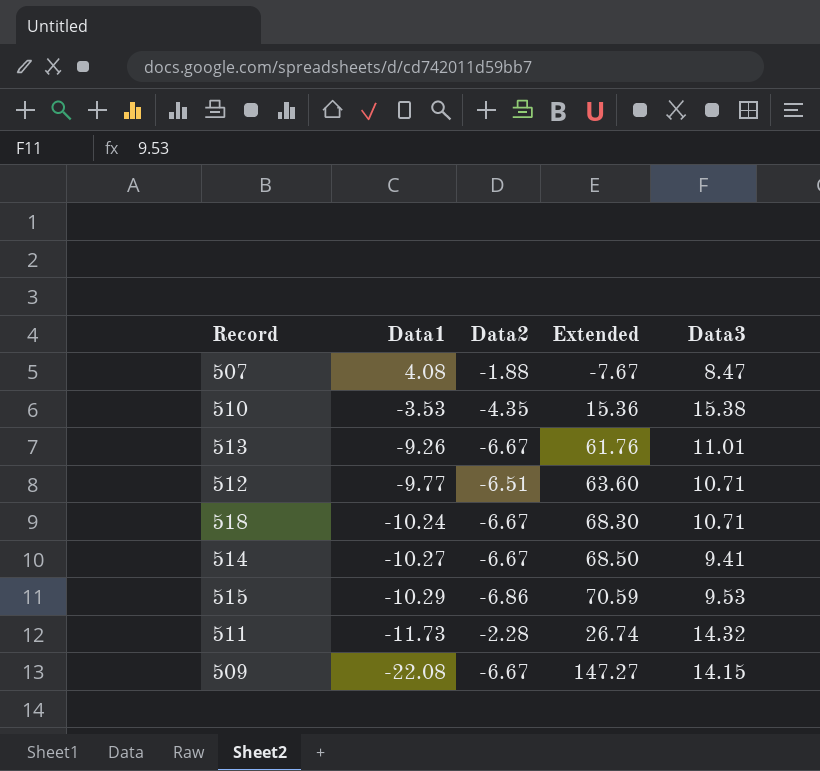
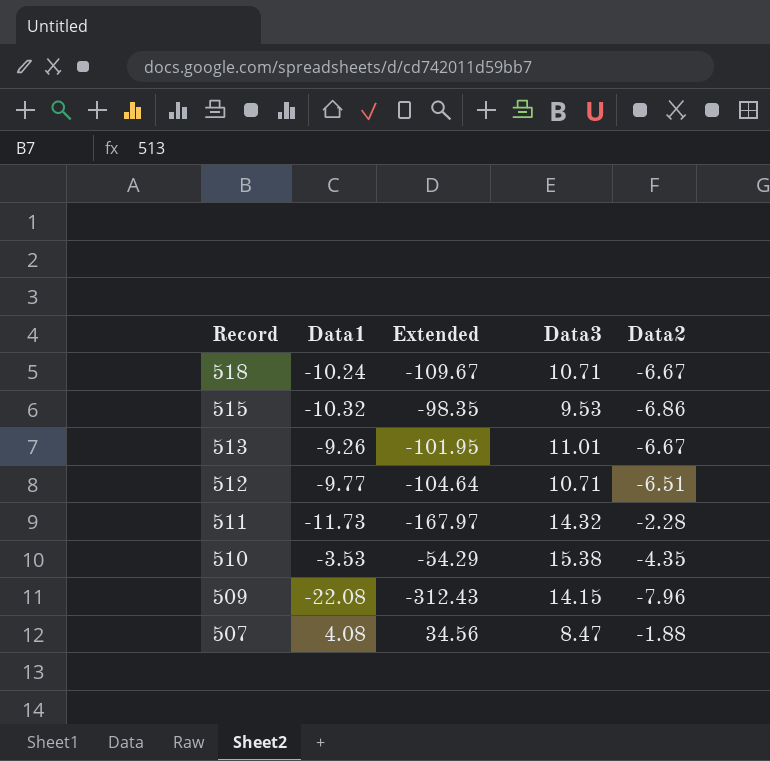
row order: Data1 descending -> Record descending
column Extended | formula: [Data1] * [Data2] -> [Data1] * [Data3]
column Data2 | position: 3 -> 5
row 514: -10.27 | -6.67 | 68.50 | 9.41 -> none
515 | Data1: -10.29 -> -10.32
509 | Data2: -6.67 -> -7.96

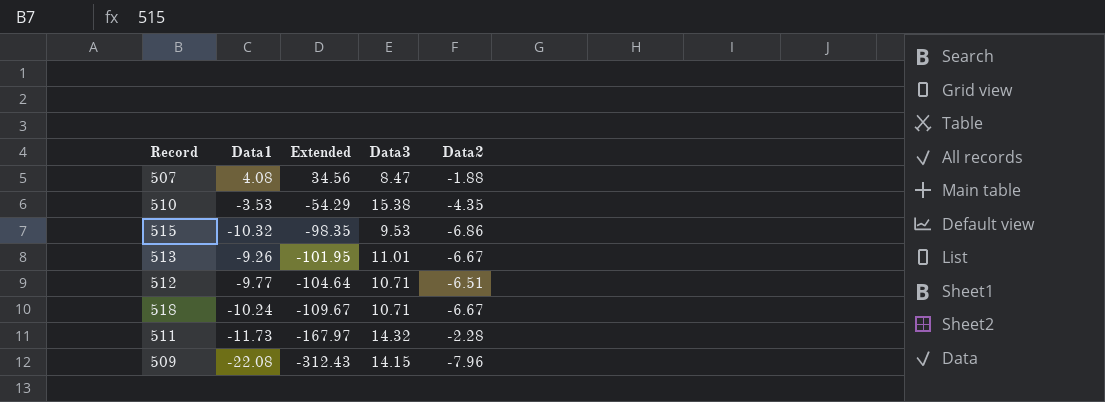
row order: Record descending -> Extended descending

